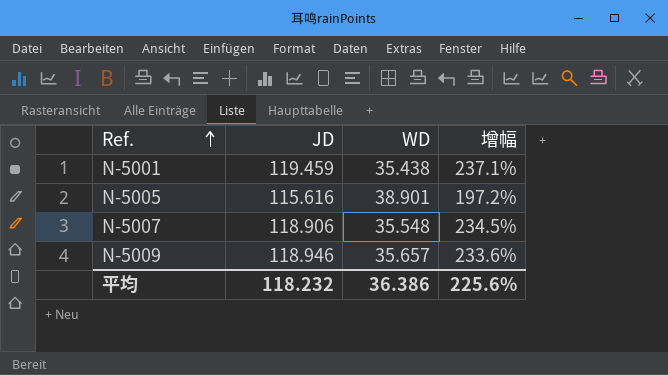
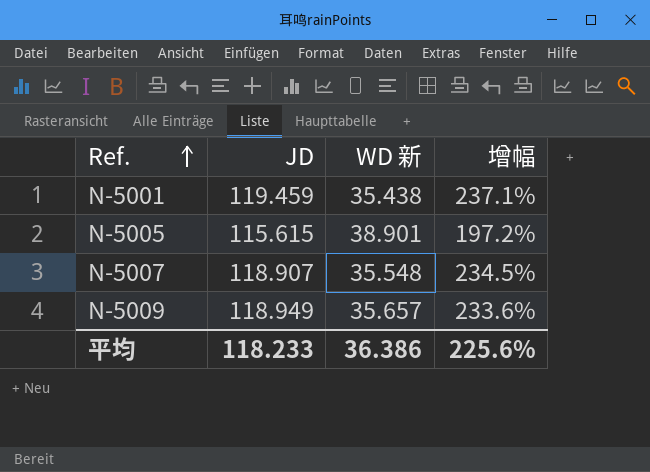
column name: WD -> WD 新
N-5005 | JD: 115.616 -> 115.615
N-5007 | JD: 118.906 -> 118.907
N-5009 | JD: 118.946 -> 118.949
平均 | JD: 118.232 -> 118.233

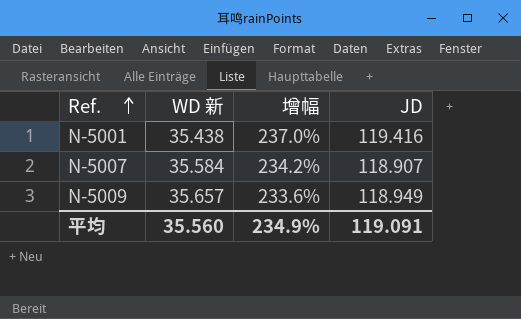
column JD | position: 2 -> 4
row N-5005: 115.615 | 38.901 | 197.2% -> none
N-5001 | 增幅: 237.1% -> 237.0%
N-5001 | JD: 119.459 -> 119.416
N-5007 | WD 新: 35.548 -> 35.584
N-5007 | 增幅: 234.5% -> 234.2%
平均 | WD 新: 36.386 -> 35.560
平均 | 增幅: 225.6% -> 234.9%
平均 | JD: 118.233 -> 119.091

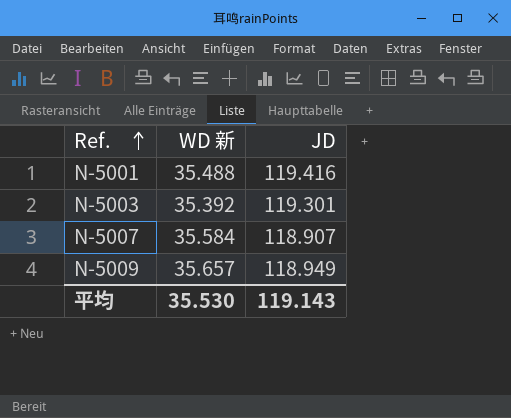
column 增幅 | formula: ([JD] - [WD 新]) / [WD 新] -> none
N-5001 | WD 新: 35.438 -> 35.488
row N-5003: none -> 35.392 | 119.301
平均 | WD 新: 35.560 -> 35.530
平均 | JD: 119.091 -> 119.143

